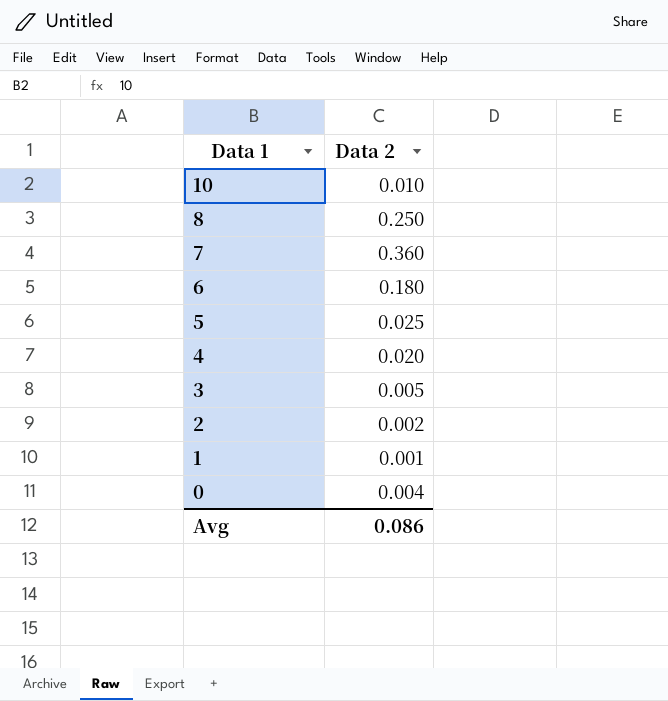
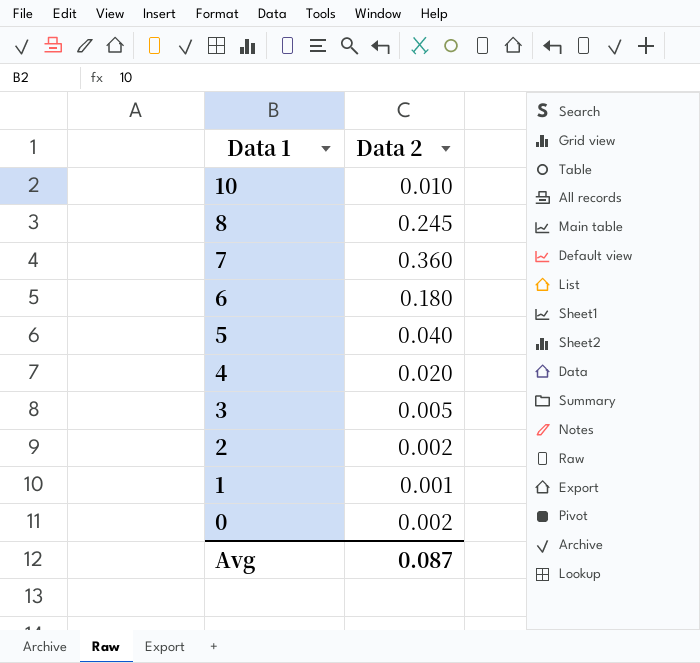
8 | Data 2: 0.250 -> 0.245
5 | Data 2: 0.025 -> 0.040
0 | Data 2: 0.004 -> 0.002
Avg | Data 2: 0.086 -> 0.087

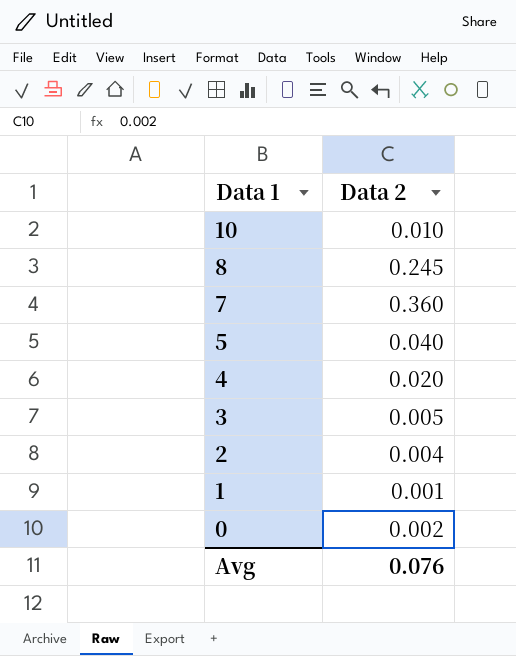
row 6: 0.180 -> none
2 | Data 2: 0.002 -> 0.004
Avg | Data 2: 0.087 -> 0.076

